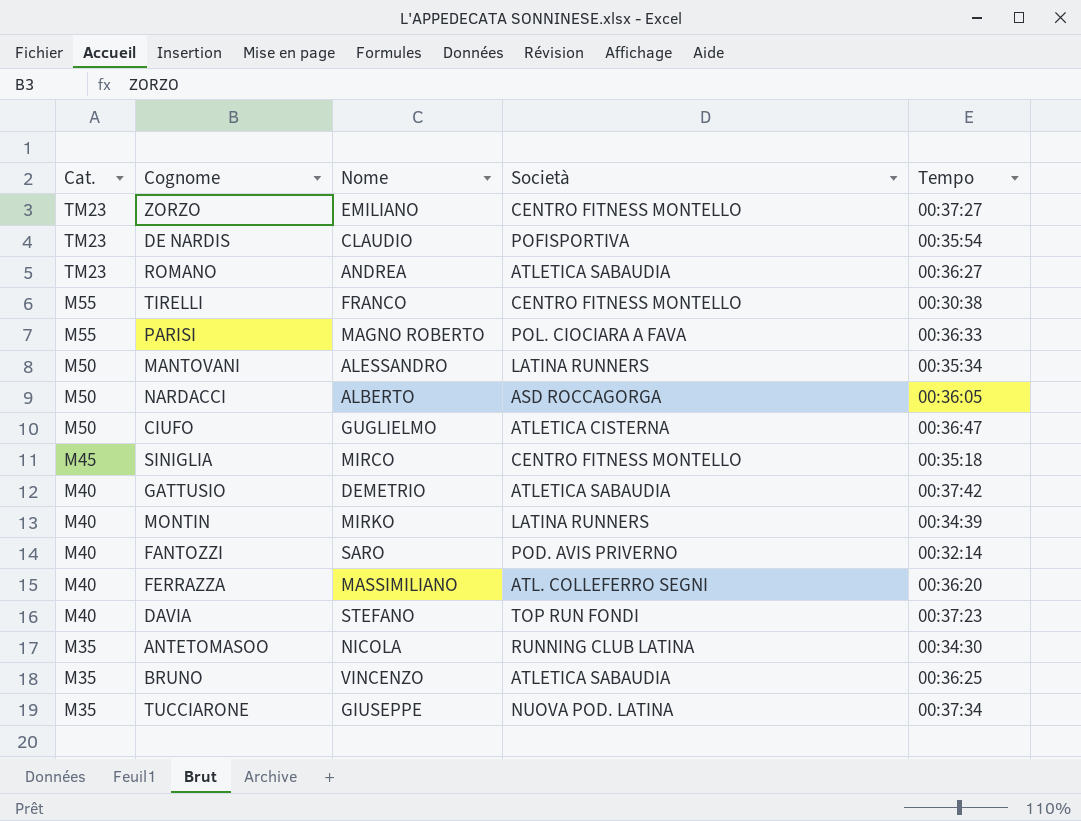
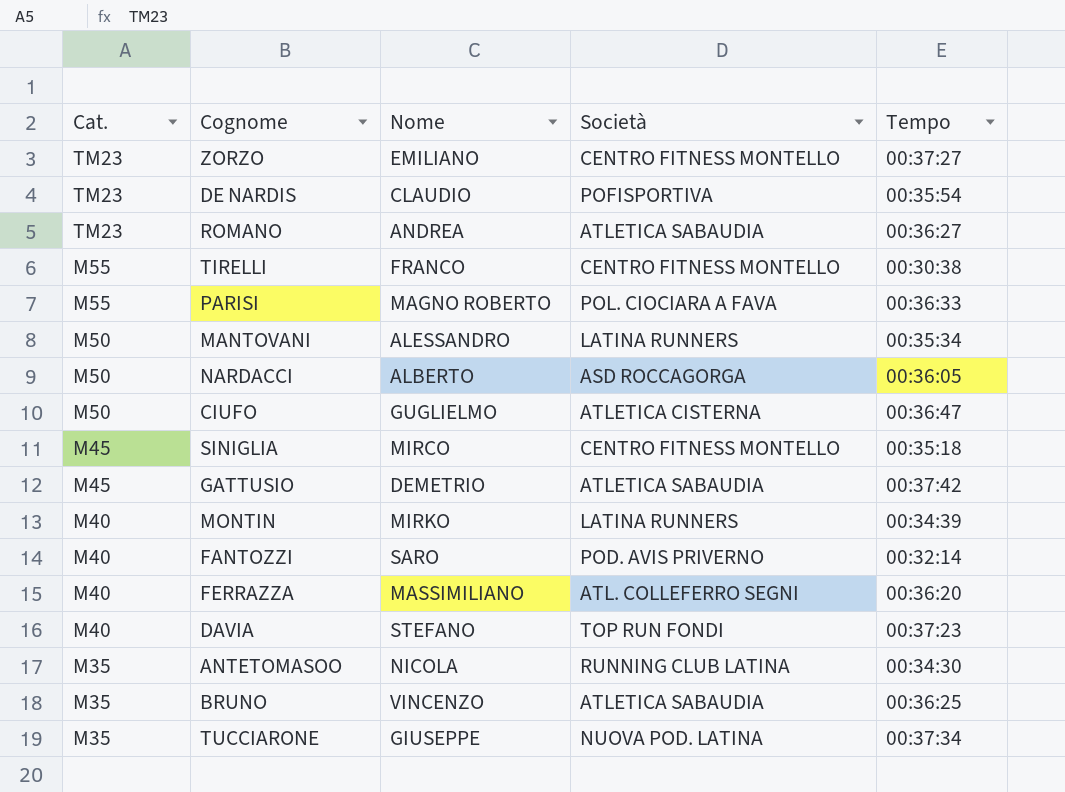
GATTUSIO | Cat.: M40 -> M45

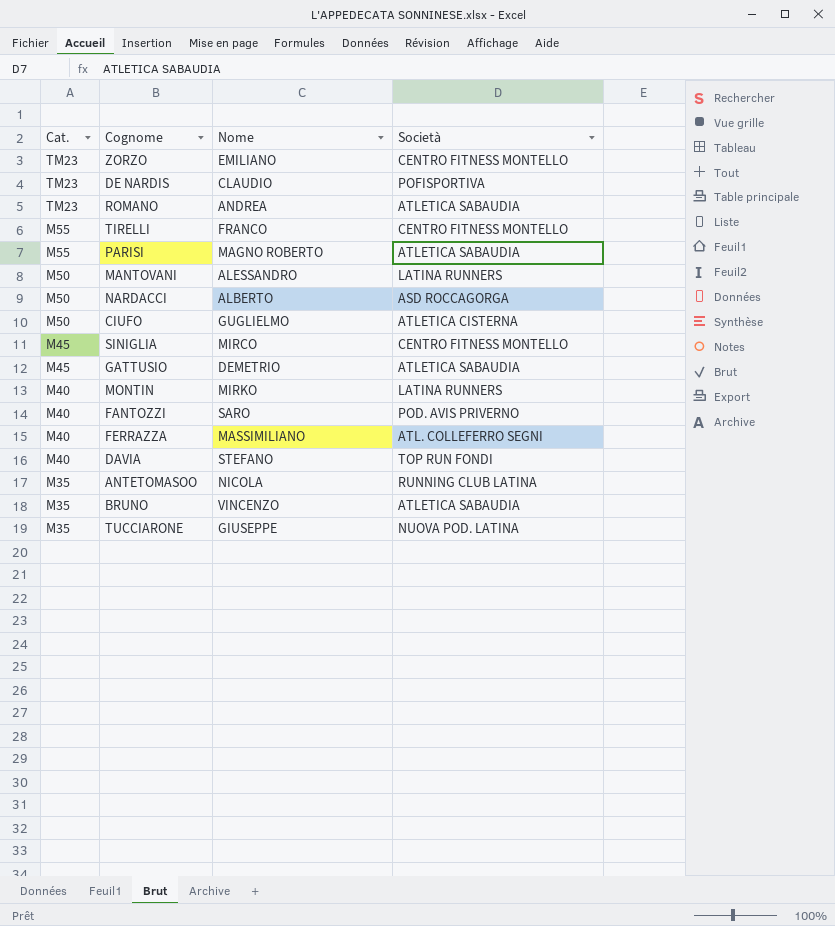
column Tempo | position: 5 -> none
PARISI | Società: POL. CIOCIARA A FAVA -> ATLETICA SABAUDIA

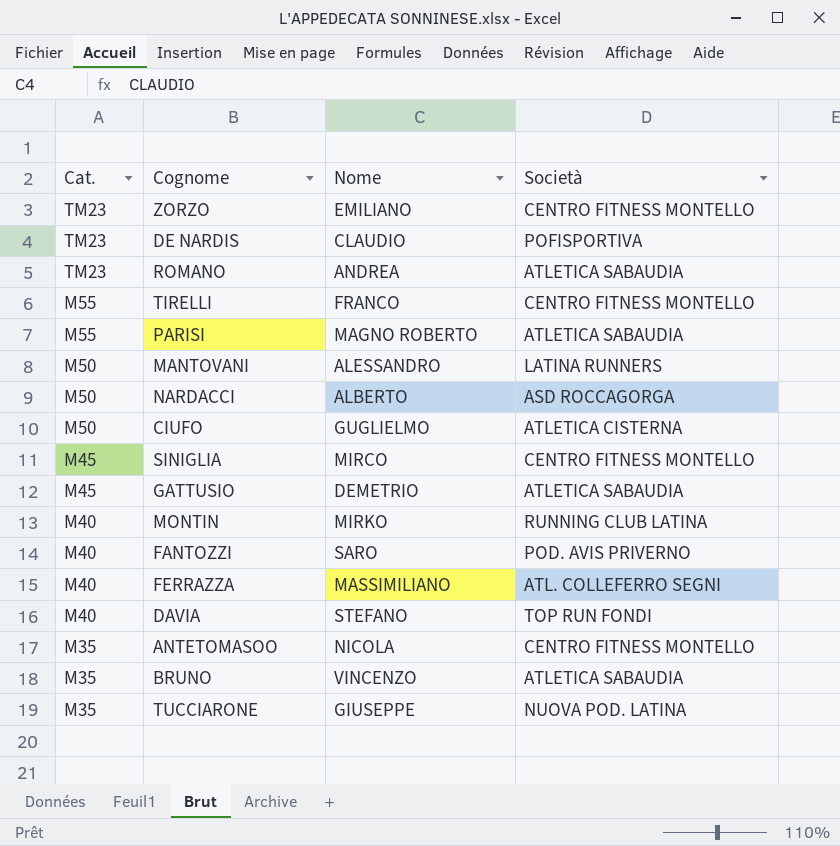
MONTIN | Società: LATINA RUNNERS -> RUNNING CLUB LATINA
ANTETOMASOO | Società: RUNNING CLUB LATINA -> CENTRO FITNESS MONTELLO

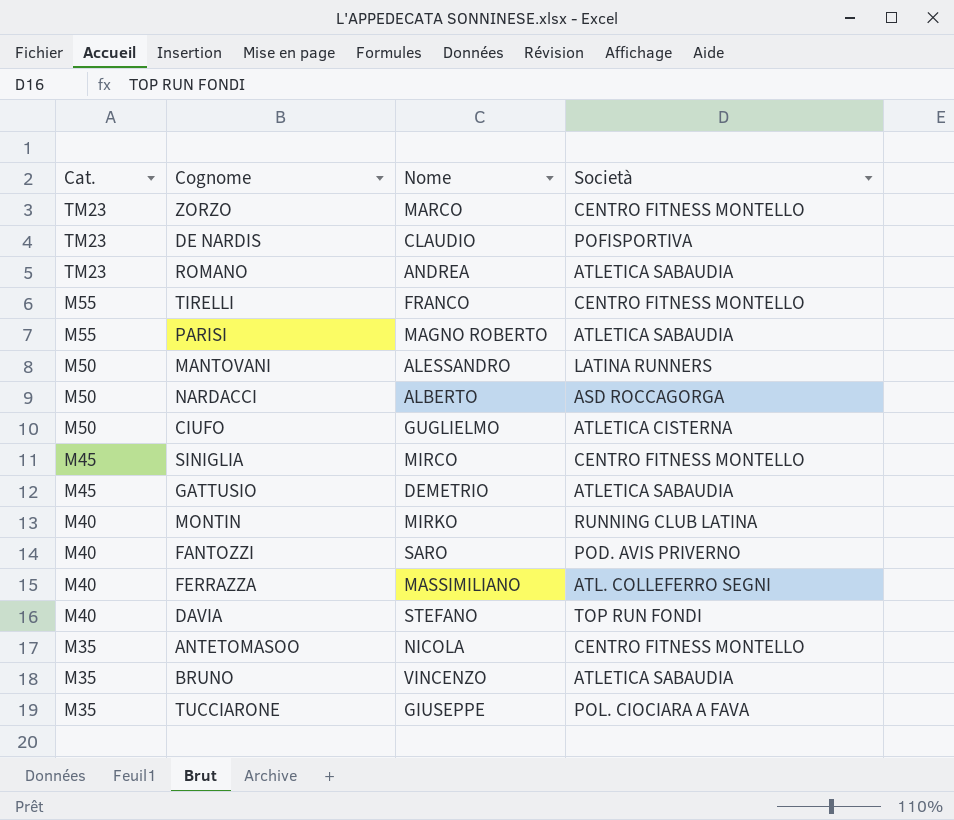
ZORZO | Nome: EMILIANO -> MARCO
TUCCIARONE | Società: NUOVA POD. LATINA -> POL. CIOCIARA A FAVA

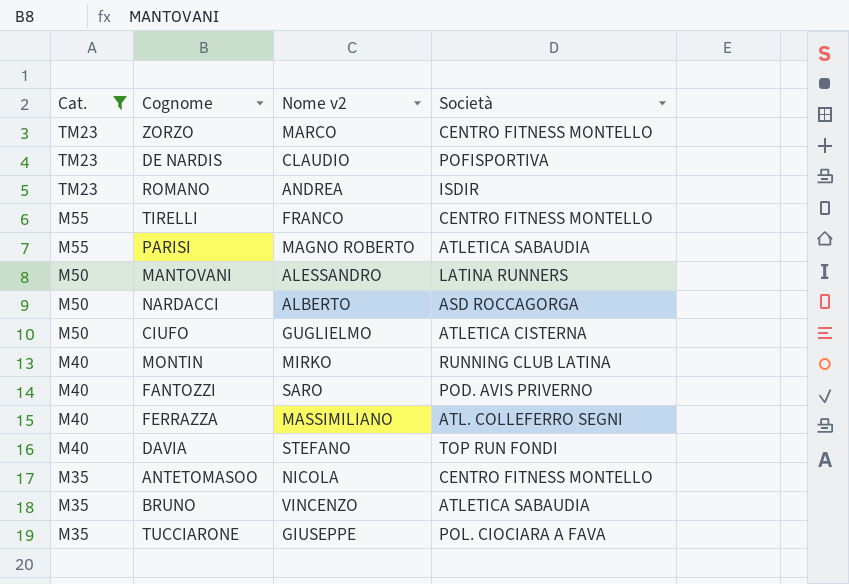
filter: none -> Cat. != M45
column name: Nome -> Nome v2
ROMANO | Società: ATLETICA SABAUDIA -> ISDIR

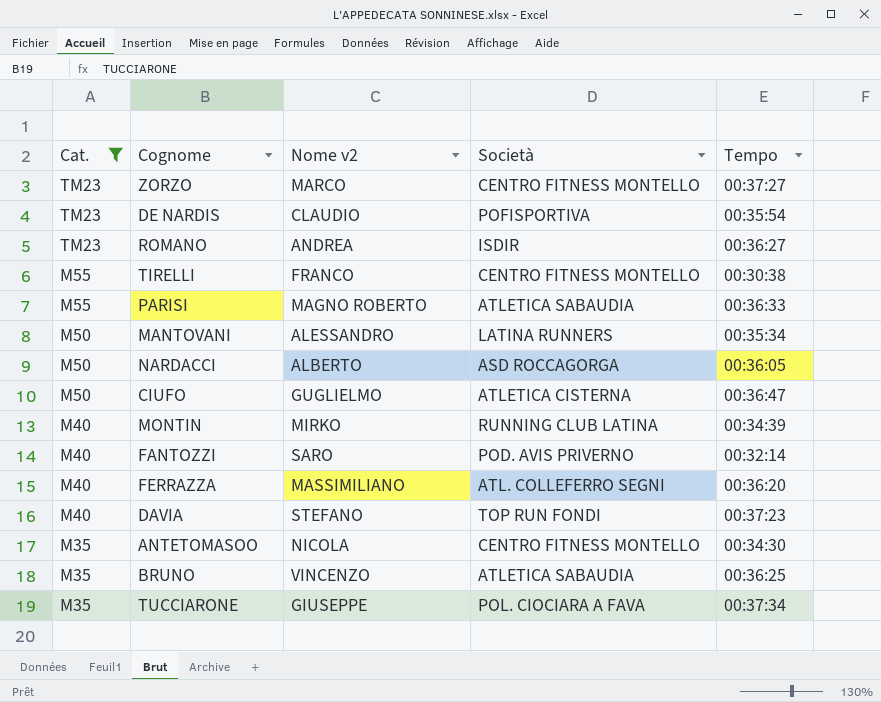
column Tempo | position: none -> 5

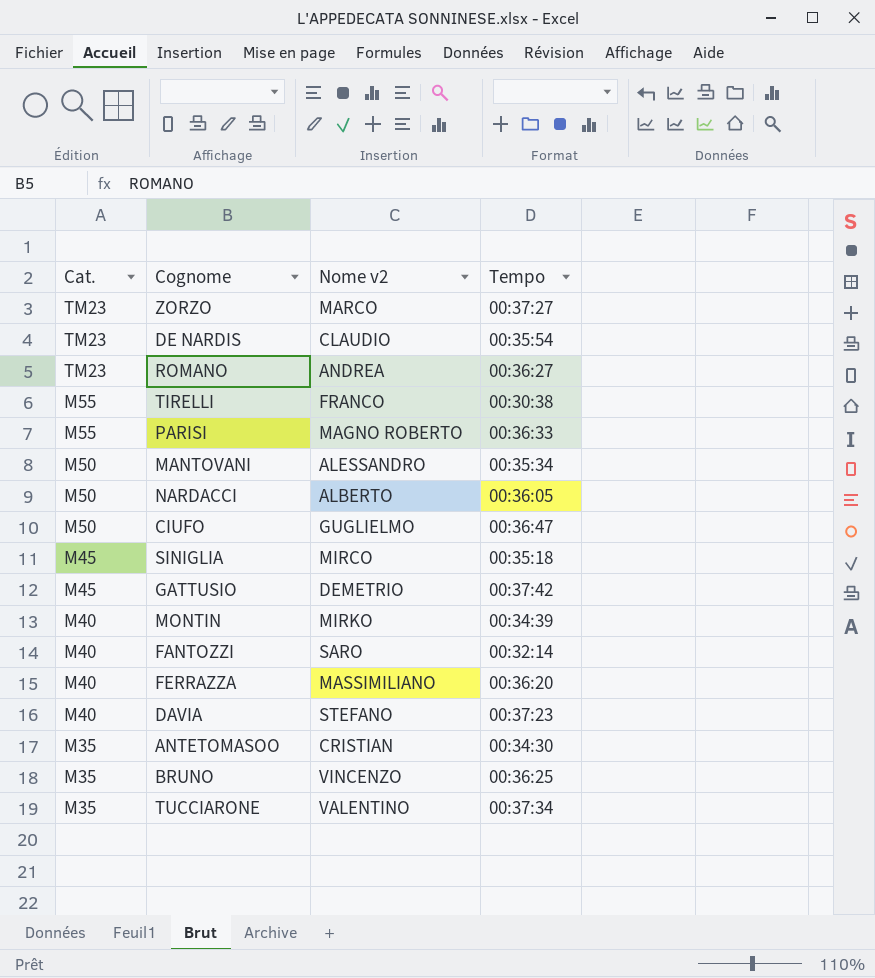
filter: Cat. != M45 -> none
column Società | position: 4 -> none
ANTETOMASOO | Nome v2: NICOLA -> CRISTIAN
TUCCIARONE | Nome v2: GIUSEPPE -> VALENTINO

